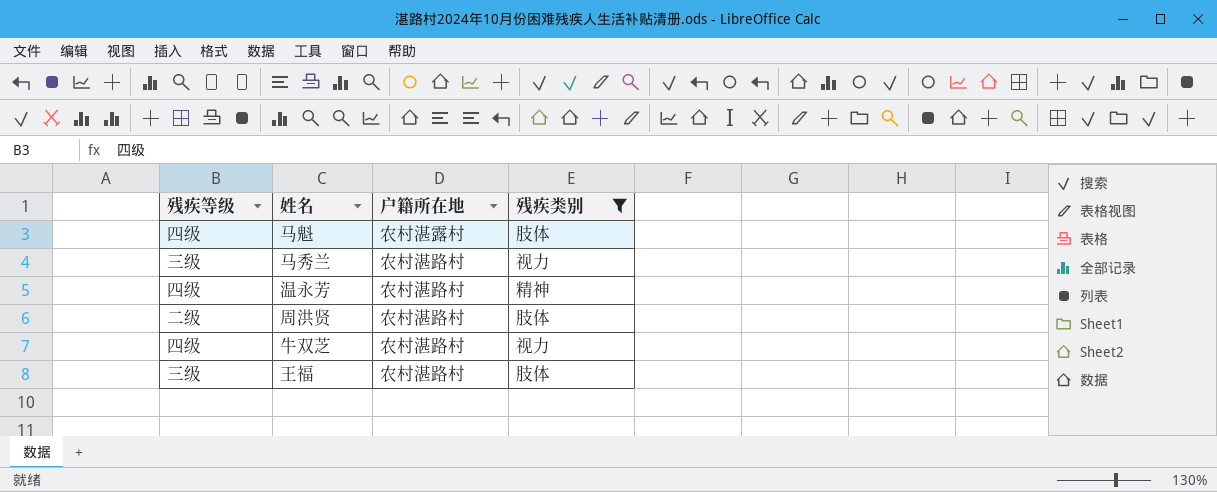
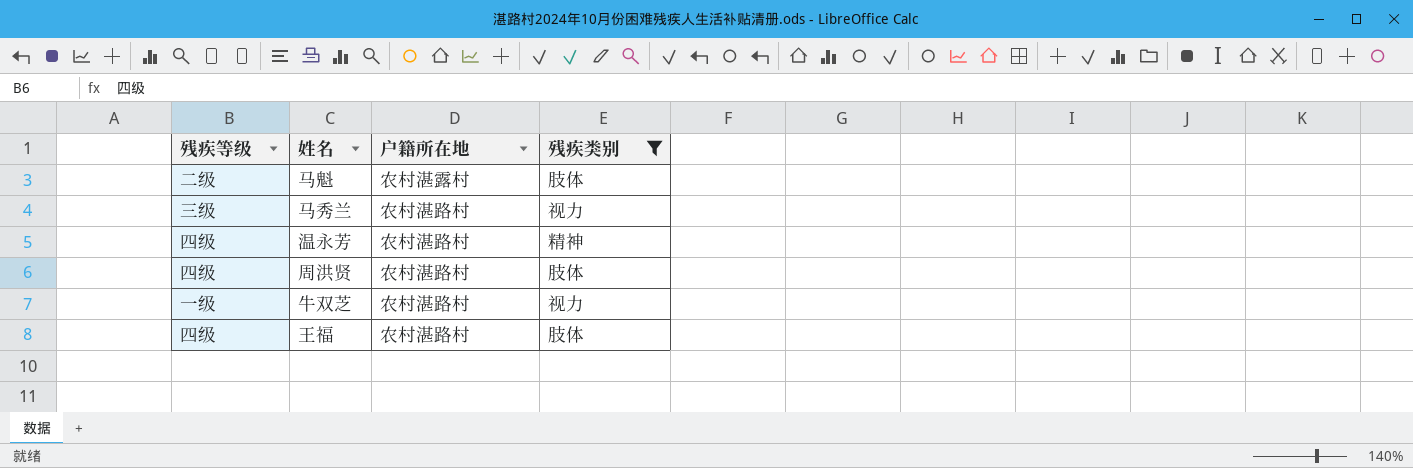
马魁 | 残疾等级: 四级 -> 二级
周洪贤 | 残疾等级: 二级 -> 四级
牛双芝 | 残疾等级: 四级 -> 一级
王福 | 残疾等级: 三级 -> 四级

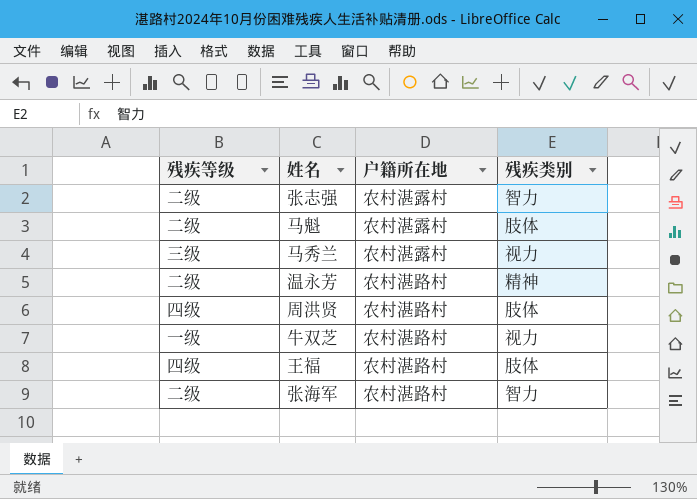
filter: 残疾类别 != 智力 -> none
马秀兰 | 户籍所在地: 农村湛路村 -> 农村湛露村
温永芳 | 残疾等级: 四级 -> 二级

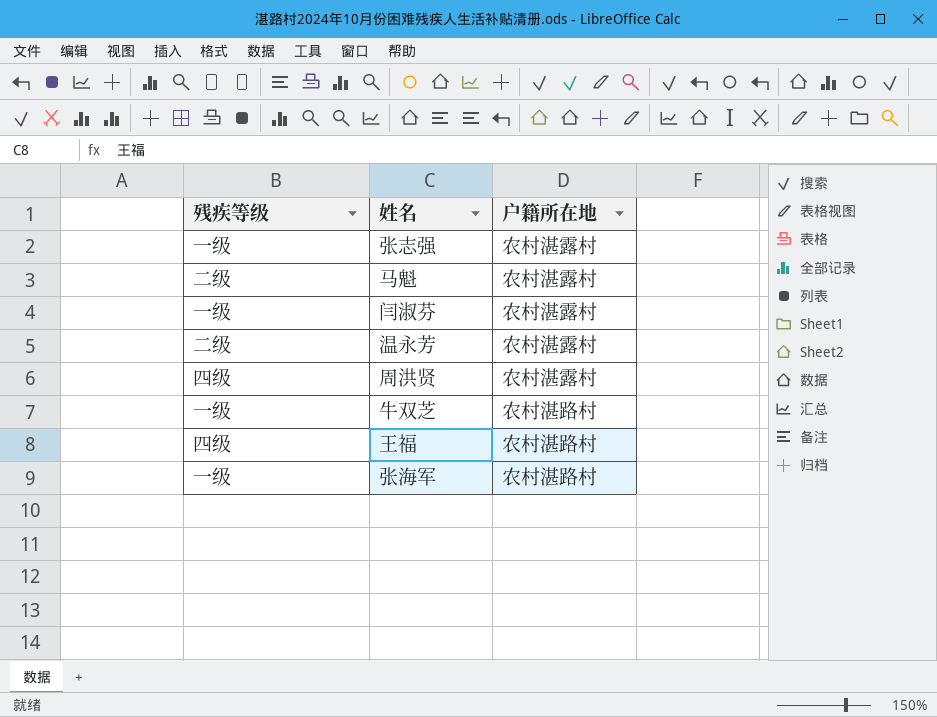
column 残疾类别 | position: 4 -> none
row 马秀兰: 三级 | 农村湛露村 | 视力 -> none
张志强 | 残疾等级: 二级 -> 一级
row 闫淑芬: none -> 一级 | 农村湛露村
温永芳 | 户籍所在地: 农村湛路村 -> 农村湛露村
周洪贤 | 户籍所在地: 农村湛路村 -> 农村湛露村
张海军 | 残疾等级: 二级 -> 一级

